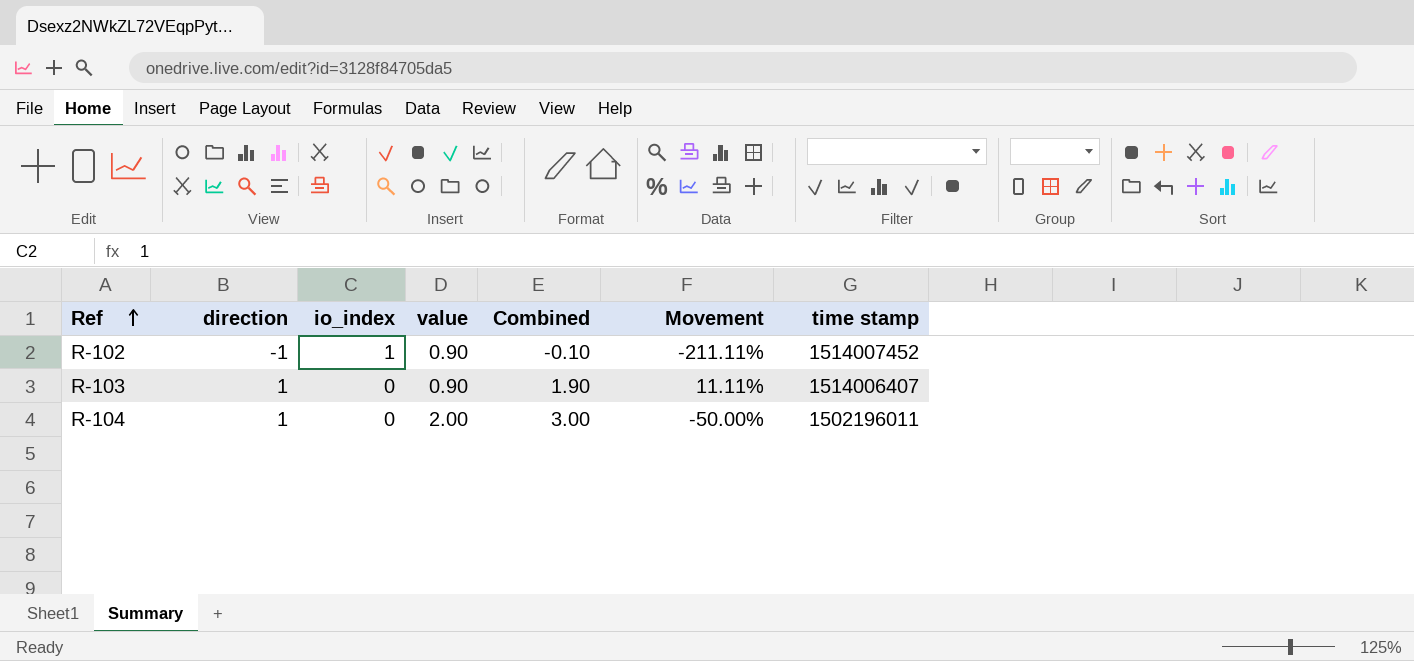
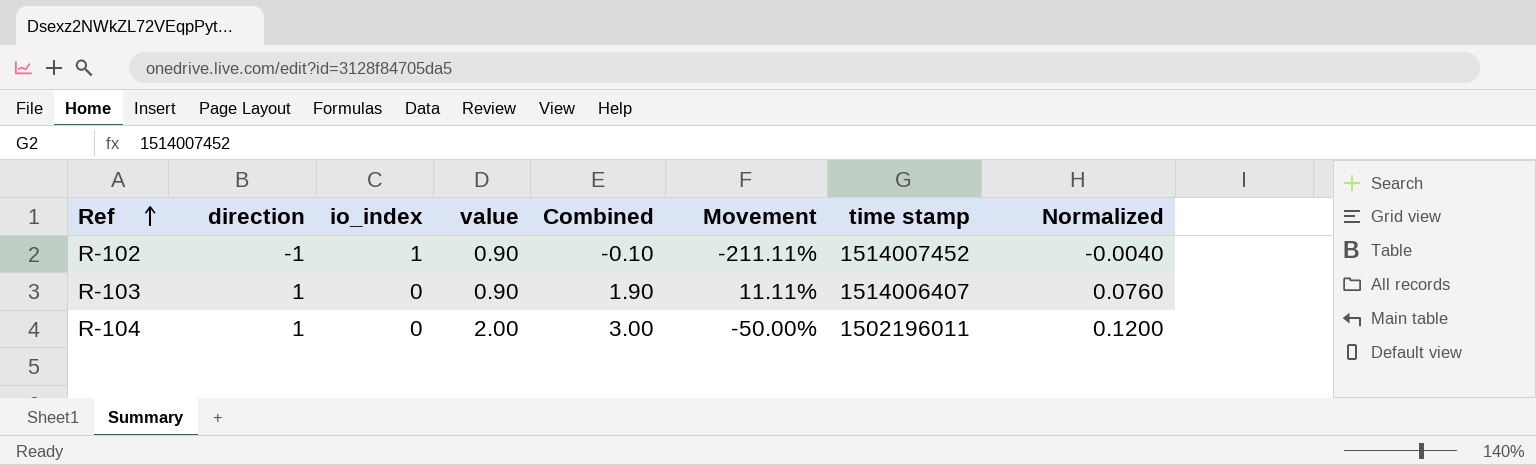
column Normalized | formula: none -> [Combined] * 0.04

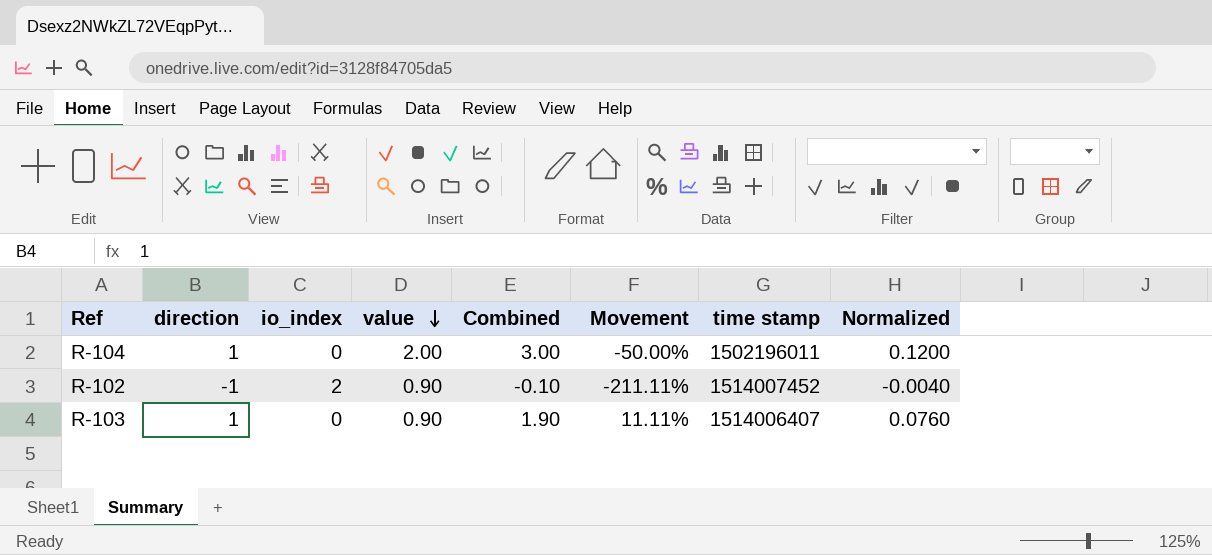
row order: Ref ascending -> value descending
R-102 | io_index: 1 -> 2

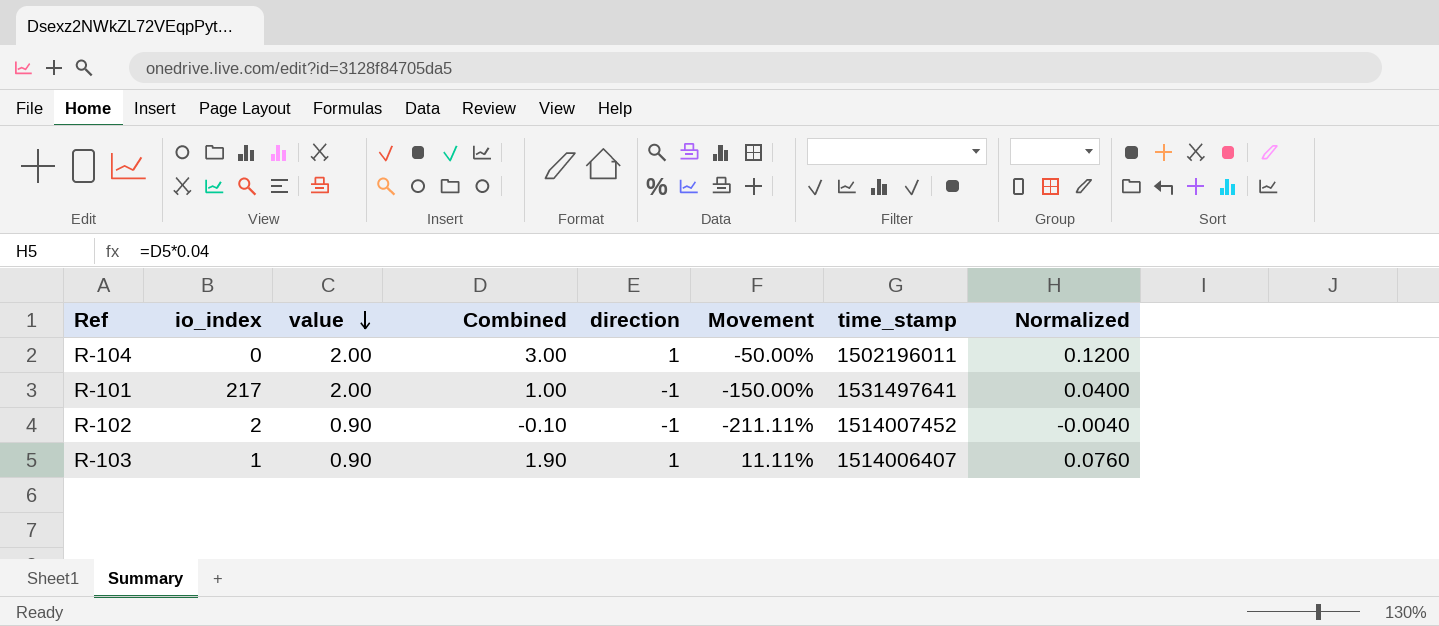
column direction | position: 2 -> 5
column name: time stamp -> time_stamp
row R-101: none -> 217 | 2.00 | 1.00 | -1 | -150.00% | 1531497641 | 0.0400
R-103 | io_index: 0 -> 1

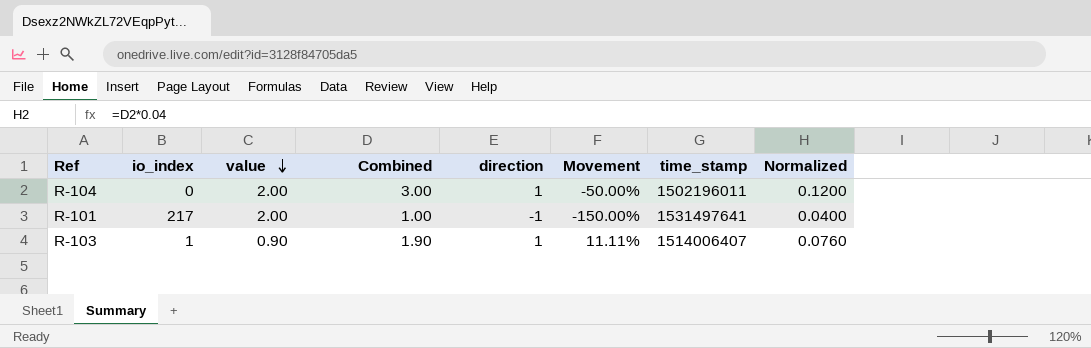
row R-102: 2 | 0.90 | -0.10 | -1 | -211.11% | 1514007452 | -0.0040 -> none

